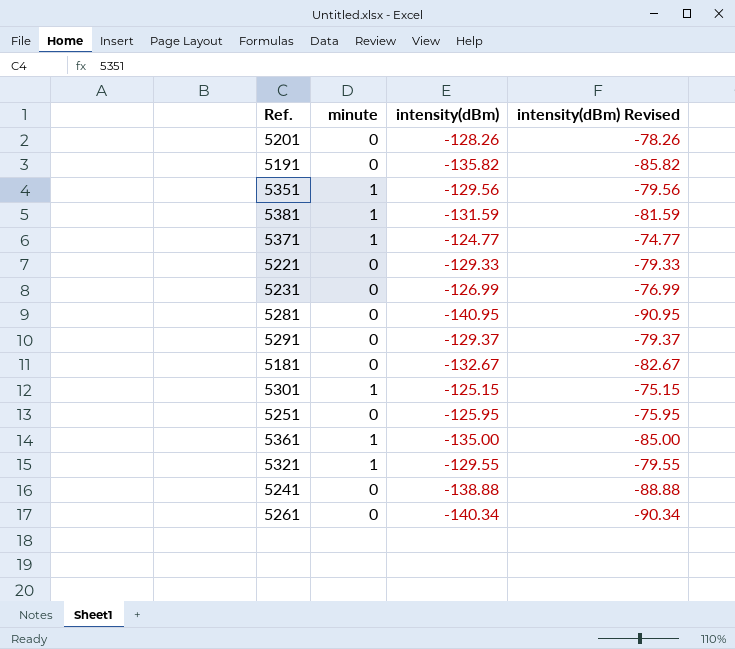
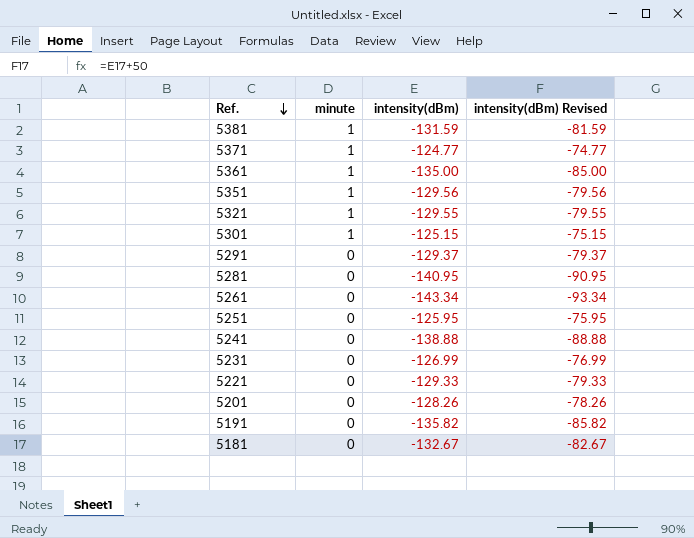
row order: none -> Ref. descending
5261 | intensity(dBm): -140.34 -> -143.34
5261 | intensity(dBm) Revised: -90.34 -> -93.34

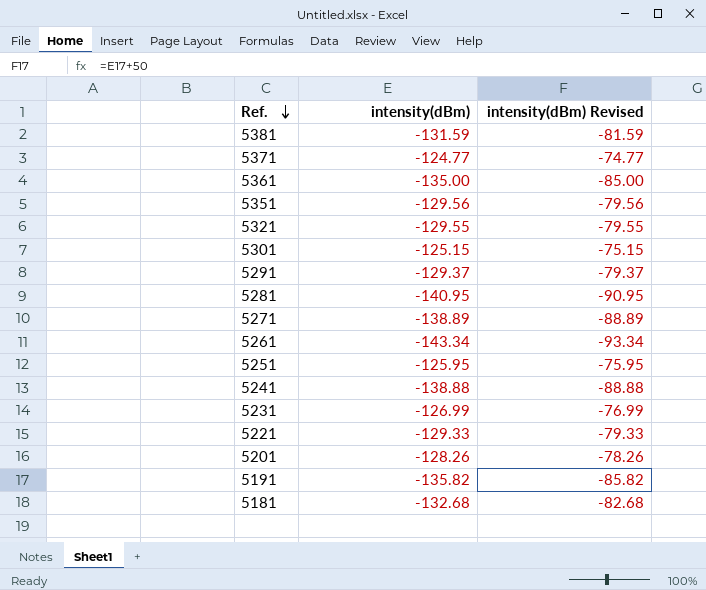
column minute | position: 2 -> none
row 5271: none -> -138.89 | -88.89
5181 | intensity(dBm): -132.67 -> -132.68
5181 | intensity(dBm) Revised: -82.67 -> -82.68

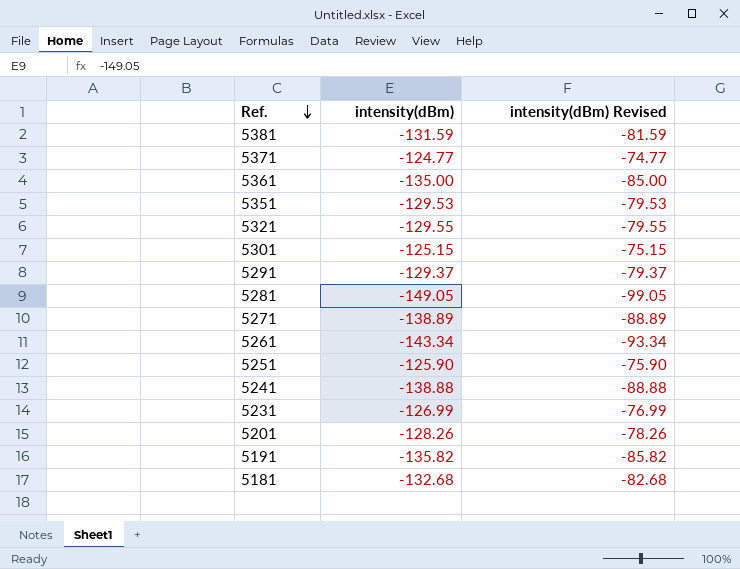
row 5221: -129.33 | -79.33 -> none
5351 | intensity(dBm): -129.56 -> -129.53
5351 | intensity(dBm) Revised: -79.56 -> -79.53
5281 | intensity(dBm): -140.95 -> -149.05
5281 | intensity(dBm) Revised: -90.95 -> -99.05
5251 | intensity(dBm): -125.95 -> -125.90
5251 | intensity(dBm) Revised: -75.95 -> -75.90

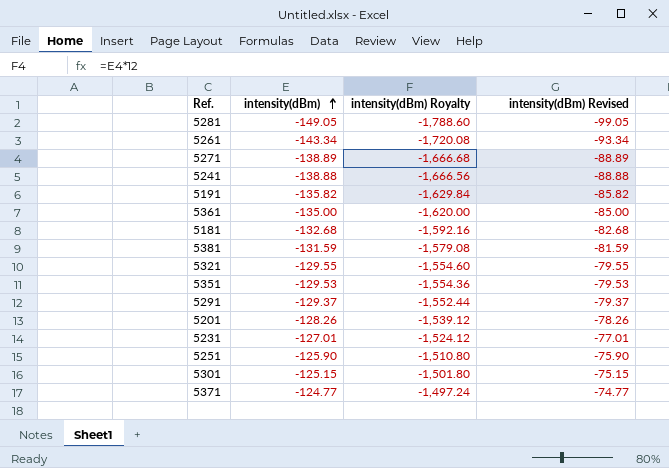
row order: Ref. descending -> intensity(dBm) ascending
column intensity(dBm) Royalty | formula: none -> [intensity(dBm)] * 12
5231 | intensity(dBm): -126.99 -> -127.01
5231 | intensity(dBm) Revised: -76.99 -> -77.01

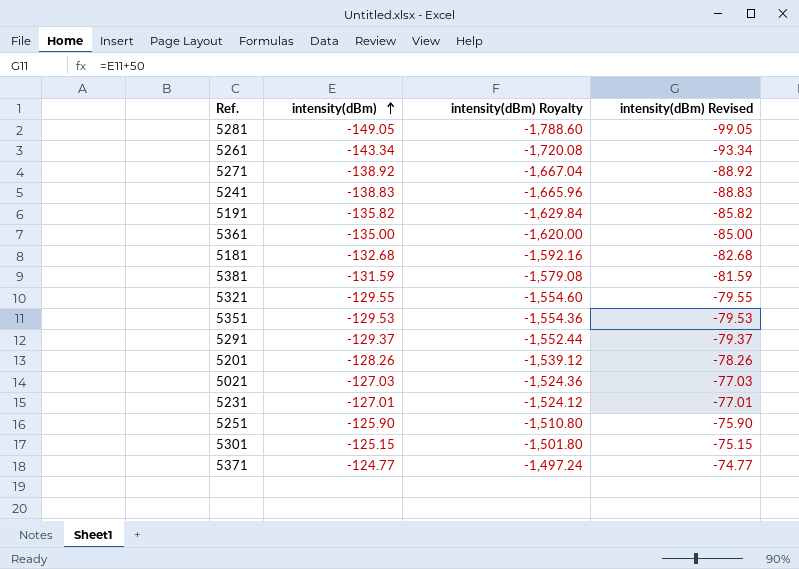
5271 | intensity(dBm): -138.89 -> -138.92
5271 | intensity(dBm) Royalty: -1,666.68 -> -1,667.04
5271 | intensity(dBm) Revised: -88.89 -> -88.92
5241 | intensity(dBm): -138.88 -> -138.83
5241 | intensity(dBm) Royalty: -1,666.56 -> -1,665.96
5241 | intensity(dBm) Revised: -88.88 -> -88.83
row 5021: none -> -127.03 | -1,524.36 | -77.03

